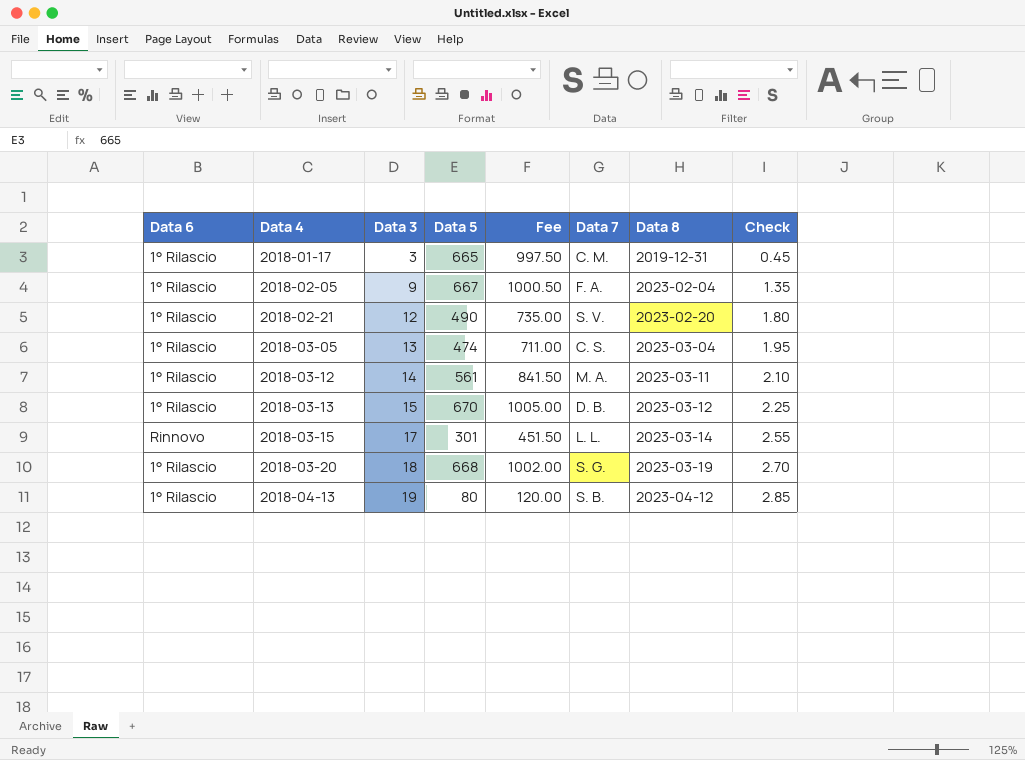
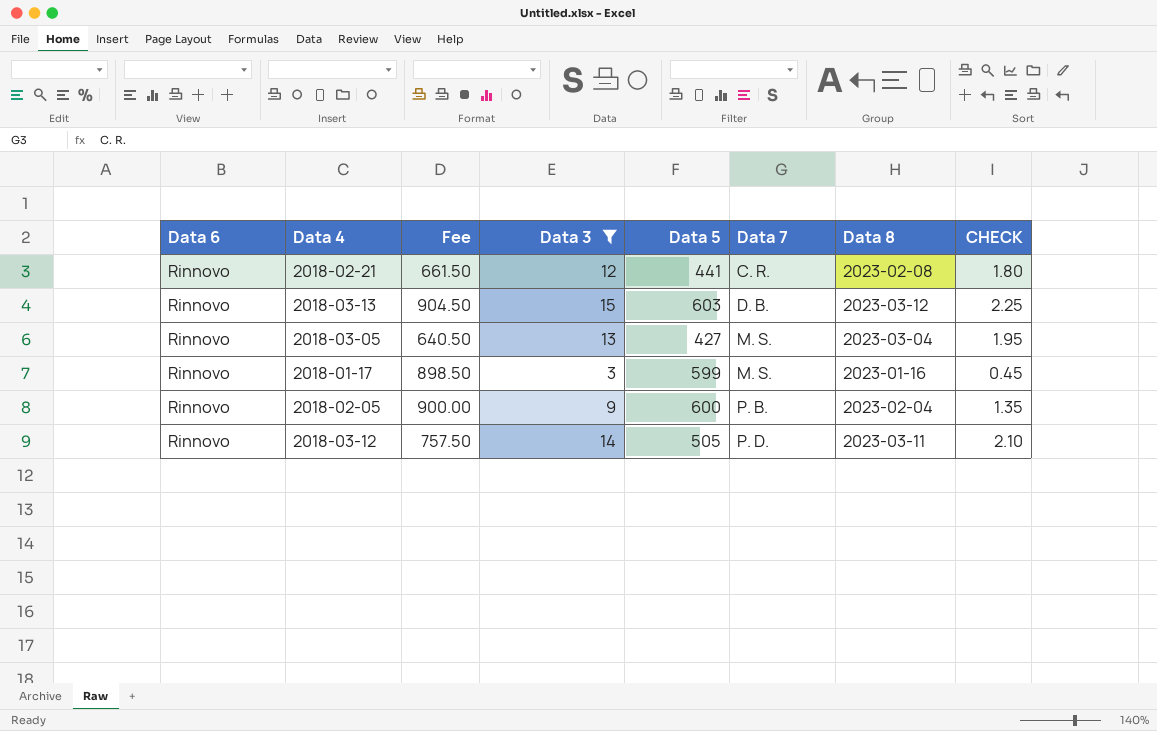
filter: none -> Data 3 <= 15
row order: Data 4 ascending -> Data 7 ascending
column Fee | position: 5 -> 3
column name: Check -> CHECK
2018-02-21 | Data 6: 1° Rilascio -> Rinnovo
2018-02-21 | Fee: 735.00 -> 661.50
2018-02-21 | Data 5: 490 -> 441
2018-02-21 | Data 7: S. V. -> C. R.
2018-02-21 | Data 8: 2023-02-20 -> 2023-02-08
2018-03-13 | Data 6: 1° Rilascio -> Rinnovo
2018-03-13 | Fee: 1005.00 -> 904.50
2018-03-13 | Data 5: 670 -> 603
2018-03-05 | Data 6: 1° Rilascio -> Rinnovo
2018-03-05 | Fee: 711.00 -> 640.50
2018-03-05 | Data 5: 474 -> 427
2018-03-05 | Data 7: C. S. -> M. S.
2018-01-17 | Data 6: 1° Rilascio -> Rinnovo
2018-01-17 | Fee: 997.50 -> 898.50
2018-01-17 | Data 5: 665 -> 599
2018-01-17 | Data 7: C. M. -> M. S.
2018-01-17 | Data 8: 2019-12-31 -> 2023-01-16
2018-02-05 | Data 6: 1° Rilascio -> Rinnovo
2018-02-05 | Fee: 1000.50 -> 900.00
2018-02-05 | Data 5: 667 -> 600
2018-02-05 | Data 7: F. A. -> P. B.
2018-03-12 | Data 6: 1° Rilascio -> Rinnovo
2018-03-12 | Fee: 841.50 -> 757.50
2018-03-12 | Data 5: 561 -> 505
2018-03-12 | Data 7: M. A. -> P. D.

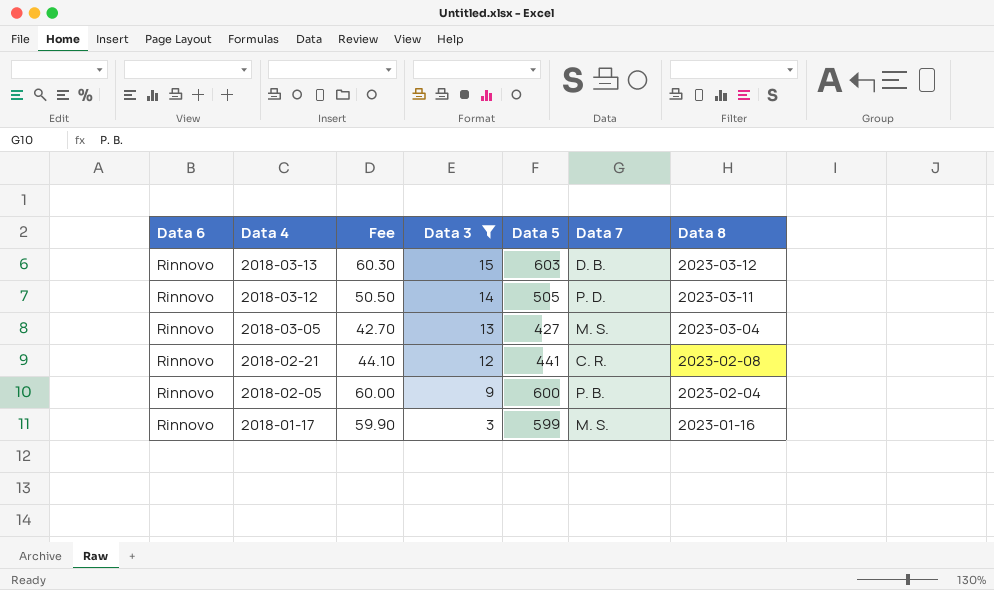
row order: Data 7 ascending -> Data 4 descending
column CHECK | formula: [Data 3] * 0.15 -> none
column Fee | formula: [Data 5] * 1.5 -> [Data 5] * 0.1

